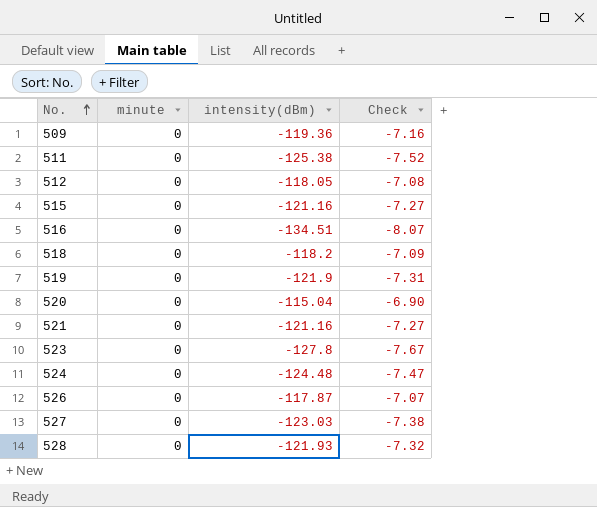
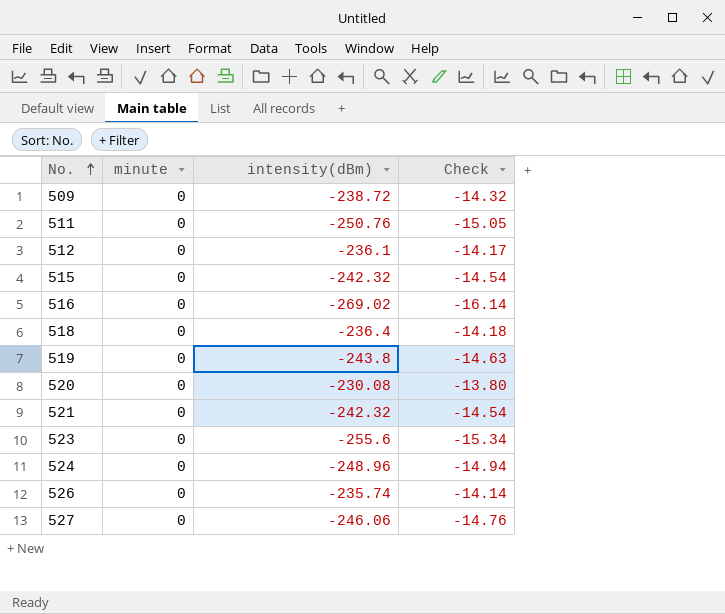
row 528: 0 | -121.93 | -7.32 -> none
509 | intensity(dBm): -119.36 -> -238.72
509 | Check: -7.16 -> -14.32
511 | intensity(dBm): -125.38 -> -250.76
511 | Check: -7.52 -> -15.05
512 | intensity(dBm): -118.05 -> -236.1
512 | Check: -7.08 -> -14.17
515 | intensity(dBm): -121.16 -> -242.32
515 | Check: -7.27 -> -14.54
516 | intensity(dBm): -134.51 -> -269.02
516 | Check: -8.07 -> -16.14
518 | intensity(dBm): -118.2 -> -236.4
518 | Check: -7.09 -> -14.18
519 | intensity(dBm): -121.9 -> -243.8
519 | Check: -7.31 -> -14.63
520 | intensity(dBm): -115.04 -> -230.08
520 | Check: -6.90 -> -13.80
521 | intensity(dBm): -121.16 -> -242.32
521 | Check: -7.27 -> -14.54
523 | intensity(dBm): -127.8 -> -255.6
523 | Check: -7.67 -> -15.34
524 | intensity(dBm): -124.48 -> -248.96
524 | Check: -7.47 -> -14.94
526 | intensity(dBm): -117.87 -> -235.74
526 | Check: -7.07 -> -14.14
527 | intensity(dBm): -123.03 -> -246.06
527 | Check: -7.38 -> -14.76

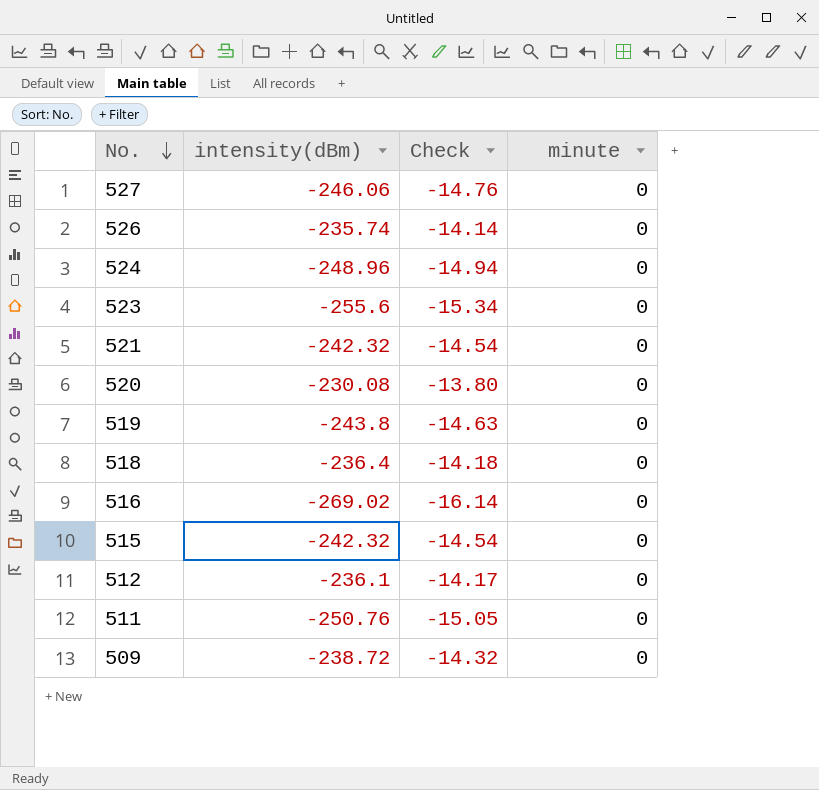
row order: No. ascending -> No. descending
column minute | position: 2 -> 4

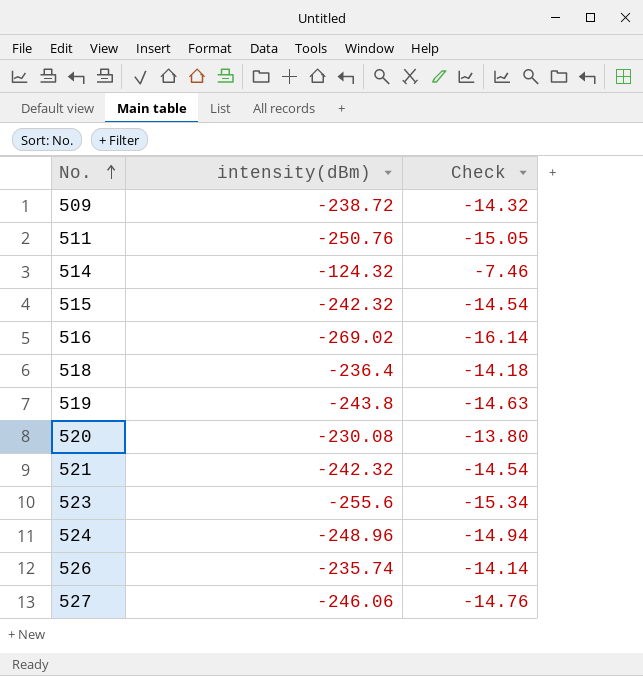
row order: No. descending -> No. ascending
column minute | position: 4 -> none
row 512: -236.1 | -14.17 | 0 -> none
row 514: none -> -124.32 | -7.46

